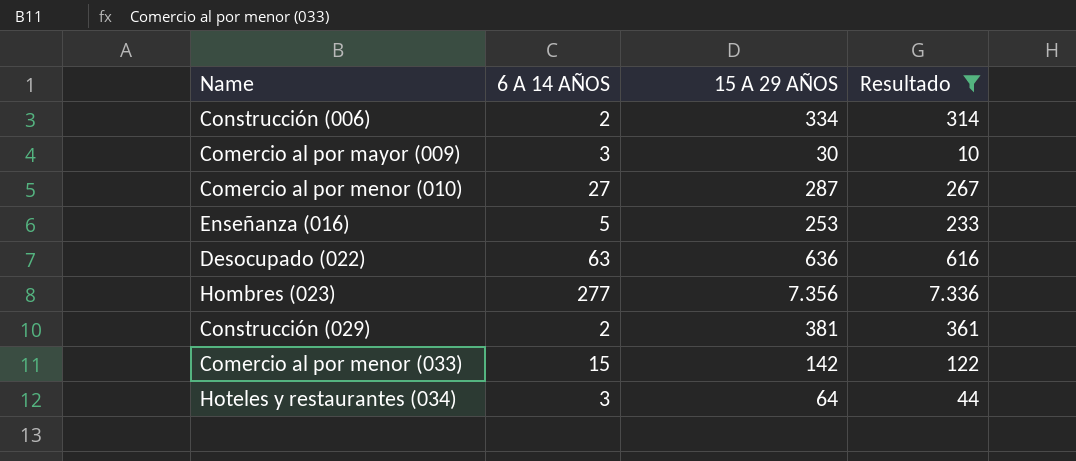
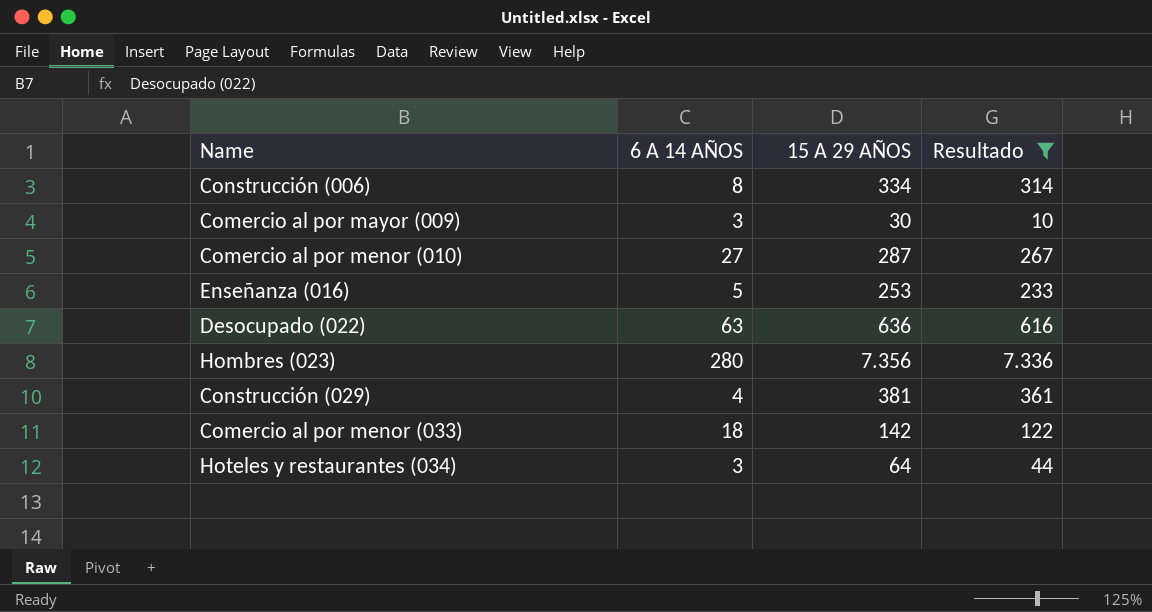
Construcción (006) | 6 A 14 AÑOS: 2 -> 8
Hombres (023) | 6 A 14 AÑOS: 277 -> 280
Construcción (029) | 6 A 14 AÑOS: 2 -> 4
Comercio al por menor (033) | 6 A 14 AÑOS: 15 -> 18

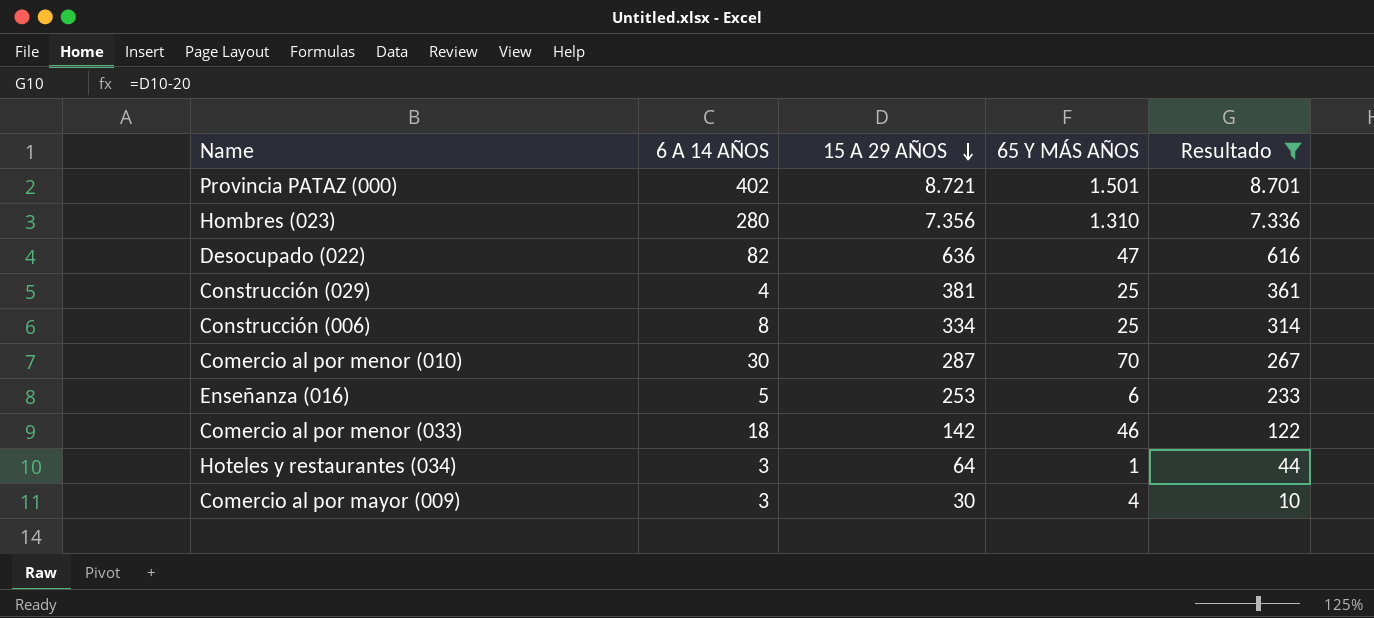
row order: none -> 15 A 29 AÑOS descending
column 65 Y MÁS AÑOS | position: none -> 4
row Provincia PATAZ (000): none -> 402 | 8.721 | 1.501 | 8.701
Desocupado (022) | 6 A 14 AÑOS: 63 -> 82
Comercio al por menor (010) | 6 A 14 AÑOS: 27 -> 30

